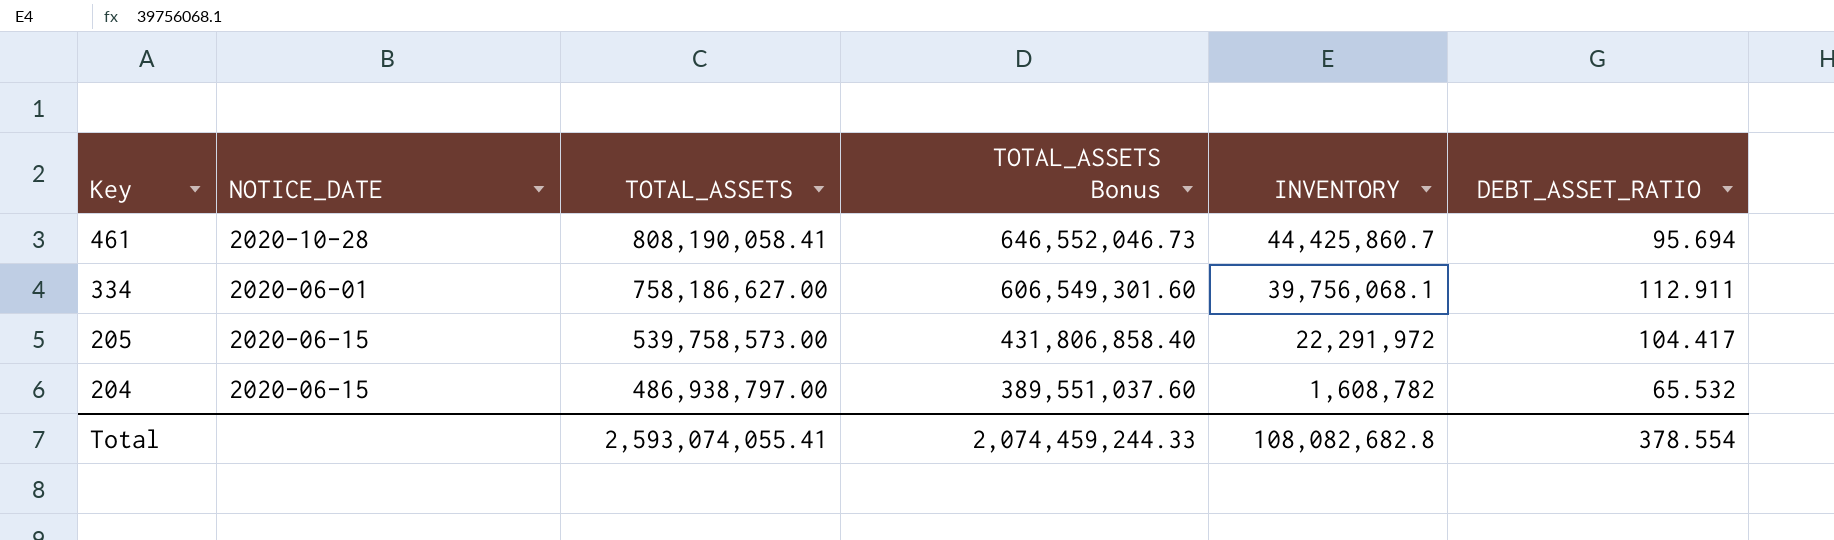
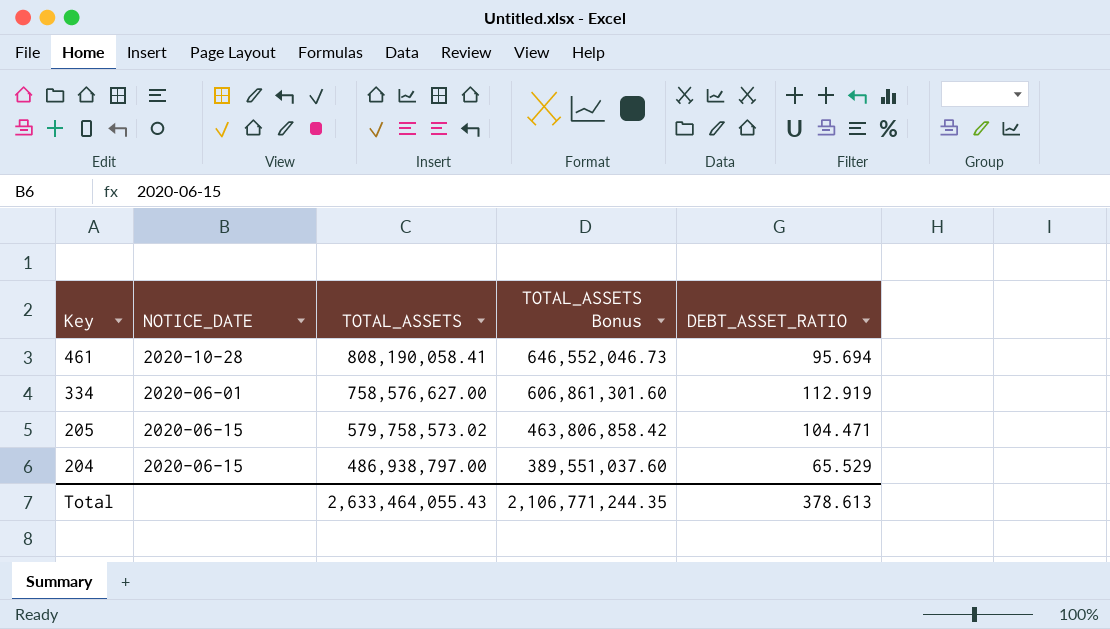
column INVENTORY | position: 5 -> none
334 | TOTAL_ASSETS: 758,186,627.00 -> 758,576,627.00
334 | TOTAL_ASSETS Bonus: 606,549,301.60 -> 606,861,301.60
334 | DEBT_ASSET_RATIO: 112.911 -> 112.919
205 | TOTAL_ASSETS: 539,758,573.00 -> 579,758,573.02
205 | TOTAL_ASSETS Bonus: 431,806,858.40 -> 463,806,858.42
205 | DEBT_ASSET_RATIO: 104.417 -> 104.471
204 | DEBT_ASSET_RATIO: 65.532 -> 65.529
Total | TOTAL_ASSETS: 2,593,074,055.41 -> 2,633,464,055.43
Total | TOTAL_ASSETS Bonus: 2,074,459,244.33 -> 2,106,771,244.35
Total | DEBT_ASSET_RATIO: 378.554 -> 378.613

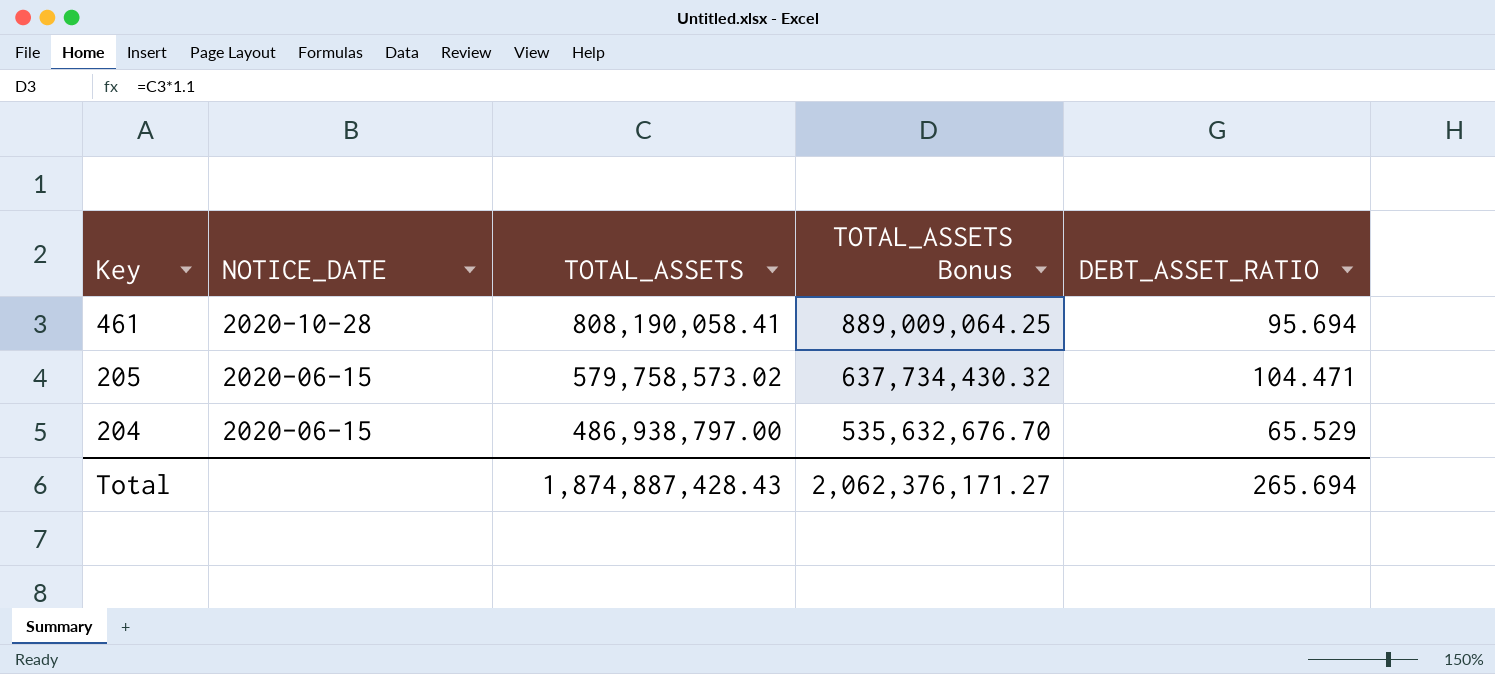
column TOTAL_ASSETS Bonus | formula: [TOTAL_ASSETS] * 0.8 -> [TOTAL_ASSETS] * 1.1
row 334: 2020-06-01 | 758,576,627.00 | 606,861,301.60 | 112.919 -> none
Total | TOTAL_ASSETS: 2,633,464,055.43 -> 1,874,887,428.43
Total | TOTAL_ASSETS Bonus: 2,106,771,244.35 -> 2,062,376,171.27
Total | DEBT_ASSET_RATIO: 378.613 -> 265.694

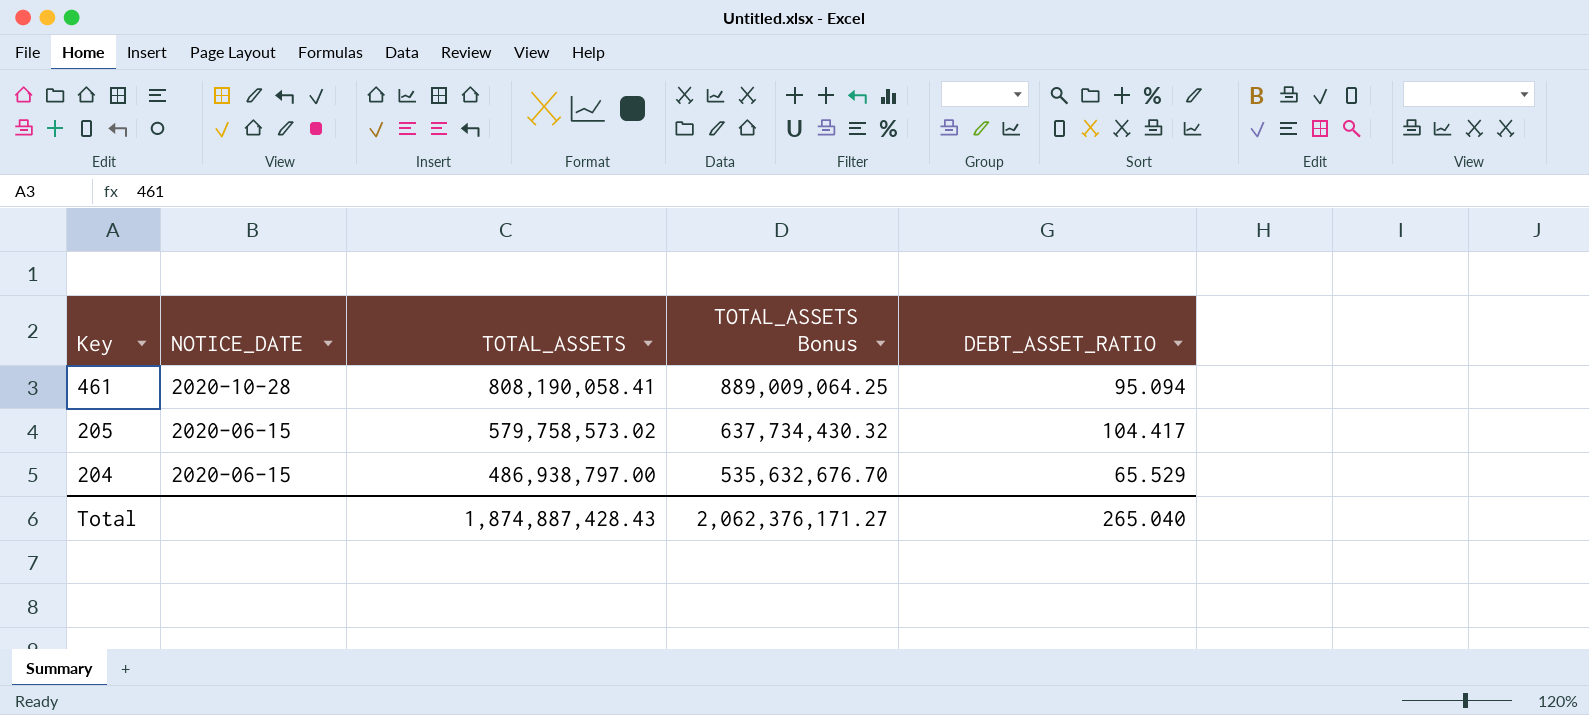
461 | DEBT_ASSET_RATIO: 95.694 -> 95.094
205 | DEBT_ASSET_RATIO: 104.471 -> 104.417
Total | DEBT_ASSET_RATIO: 265.694 -> 265.040

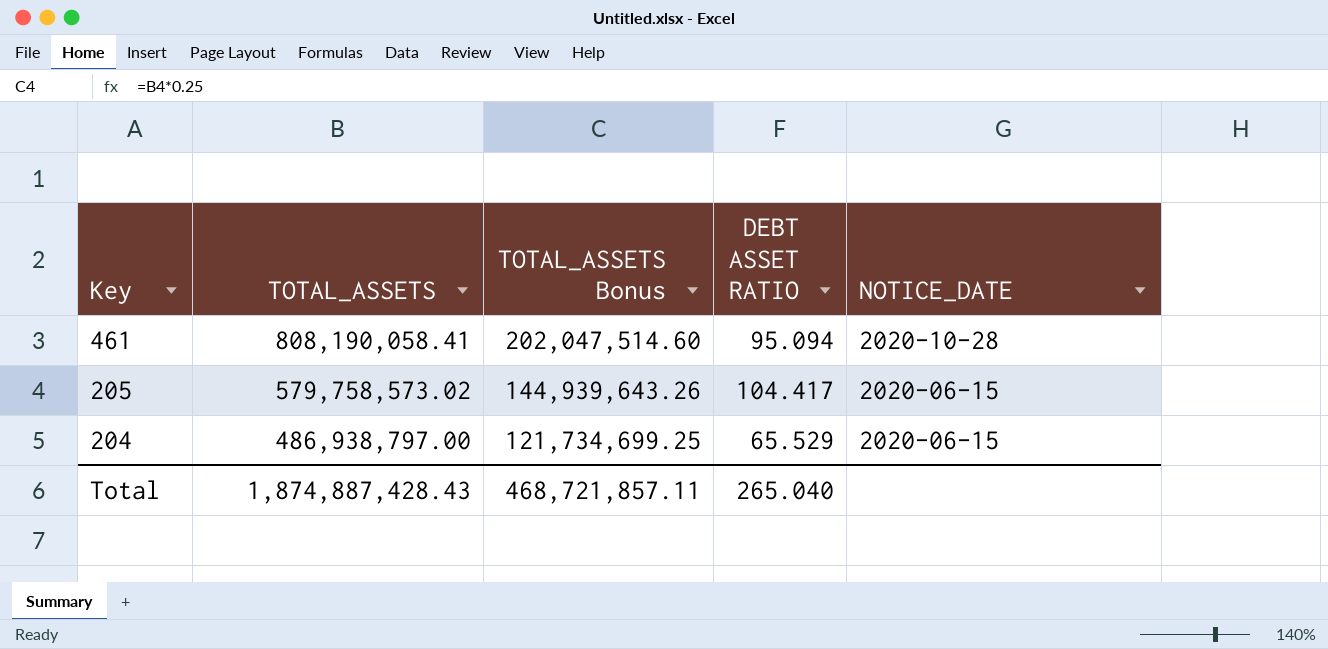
column TOTAL_ASSETS Bonus | formula: [TOTAL_ASSETS] * 1.1 -> [TOTAL_ASSETS] * 0.25
column name: DEBT_ASSET_RATIO -> DEBT ASSET RATIO
column NOTICE_DATE | position: 2 -> 5
Total | TOTAL_ASSETS Bonus: 2,062,376,171.27 -> 468,721,857.11

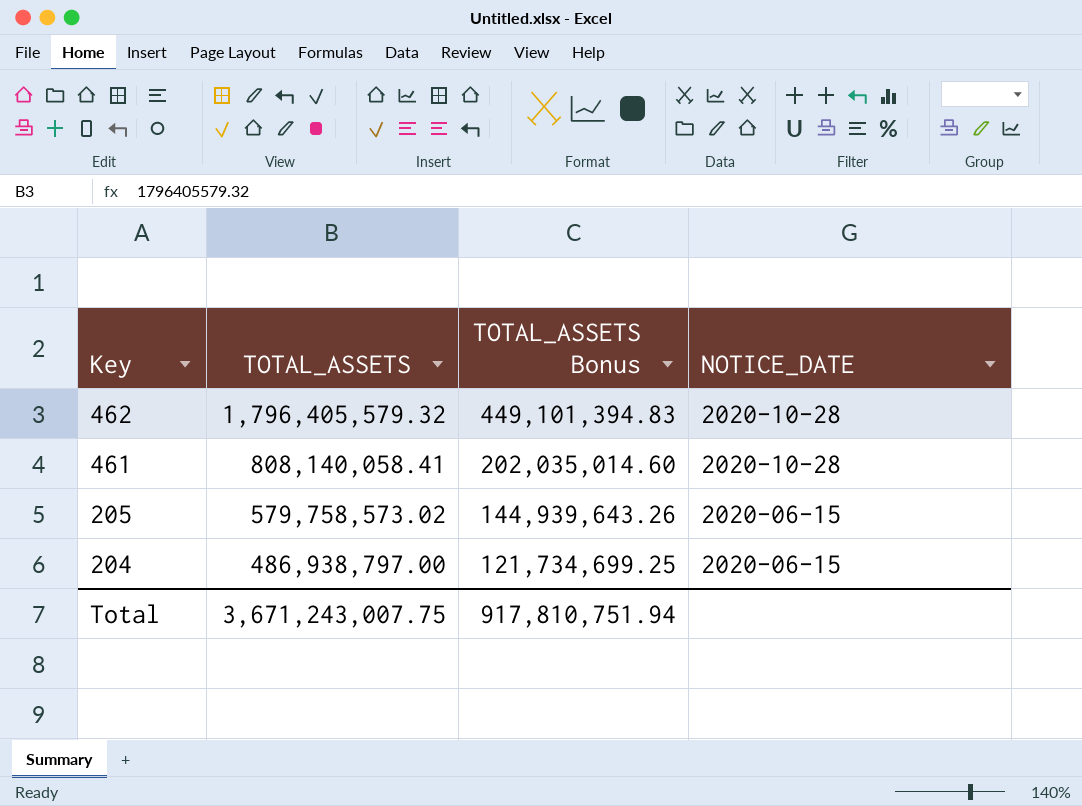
column DEBT ASSET RATIO | position: 4 -> none
row 462: none -> 1,796,405,579.32 | 449,101,394.83 | 2020-10-28
461 | TOTAL_ASSETS: 808,190,058.41 -> 808,140,058.41
461 | TOTAL_ASSETS Bonus: 202,047,514.60 -> 202,035,014.60
Total | TOTAL_ASSETS: 1,874,887,428.43 -> 3,671,243,007.75
Total | TOTAL_ASSETS Bonus: 468,721,857.11 -> 917,810,751.94

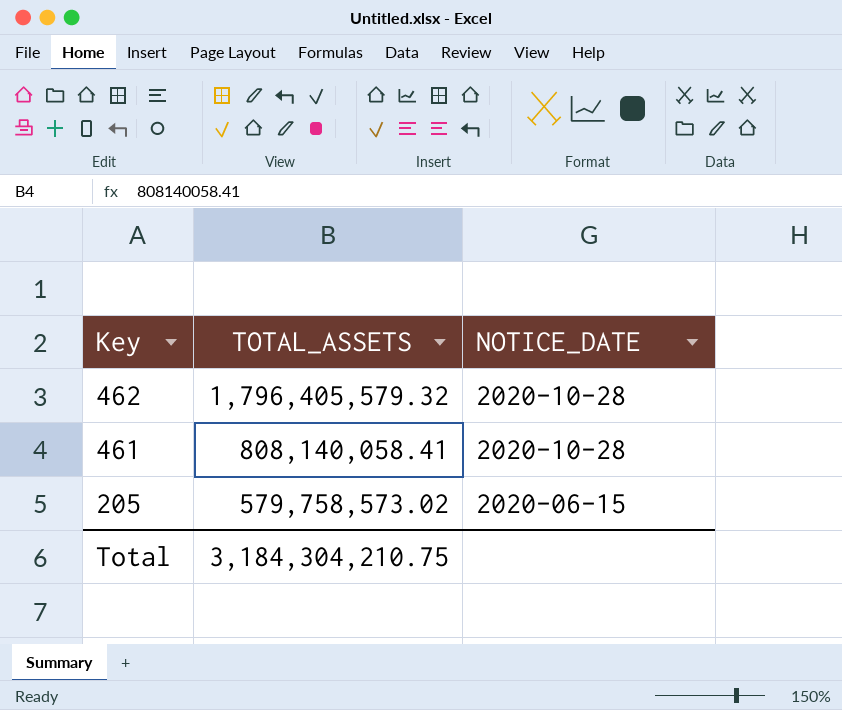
column TOTAL_ASSETS Bonus | formula: [TOTAL_ASSETS] * 0.25 -> none
row 204: 486,938,797.00 | 121,734,699.25 | 2020-06-15 -> none
Total | TOTAL_ASSETS: 3,671,243,007.75 -> 3,184,304,210.75

